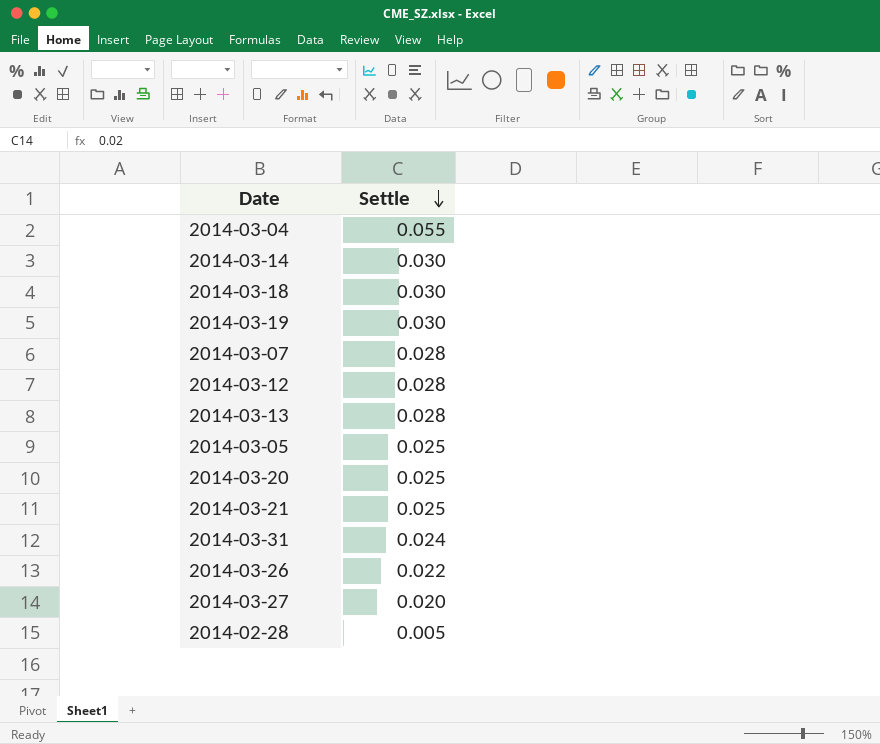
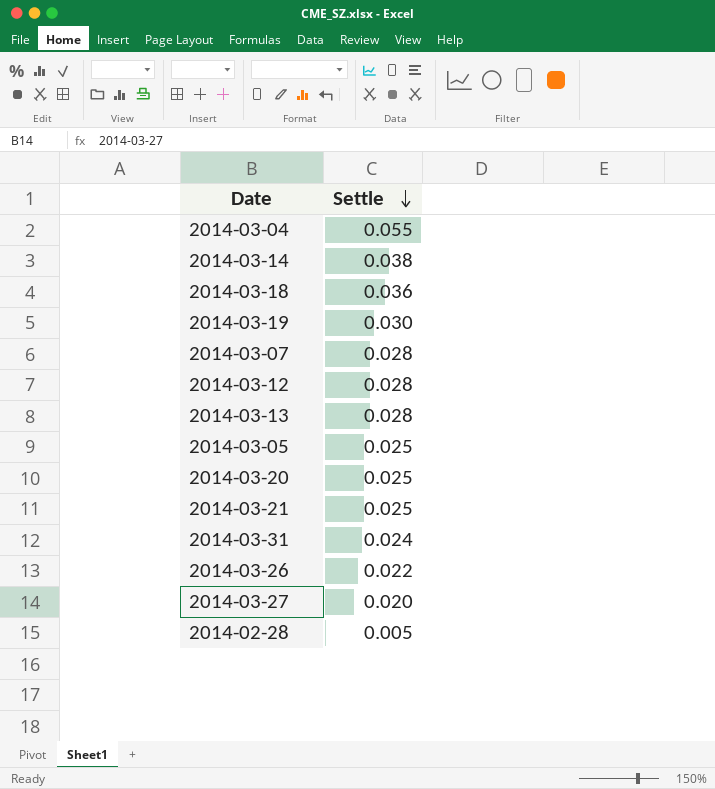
2014-03-14 | Settle: 0.030 -> 0.038
2014-03-18 | Settle: 0.030 -> 0.036

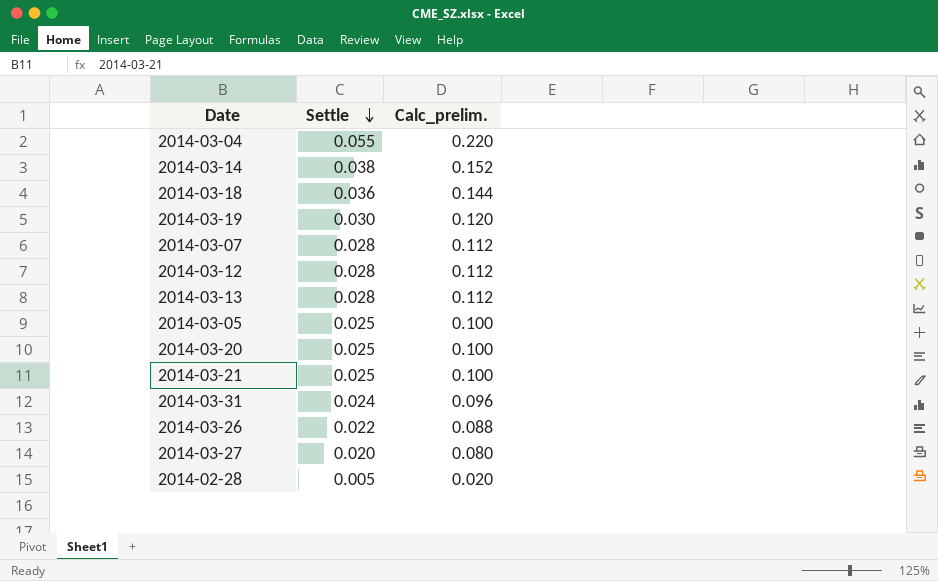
column Calc_prelim. | formula: none -> [Settle] * 4

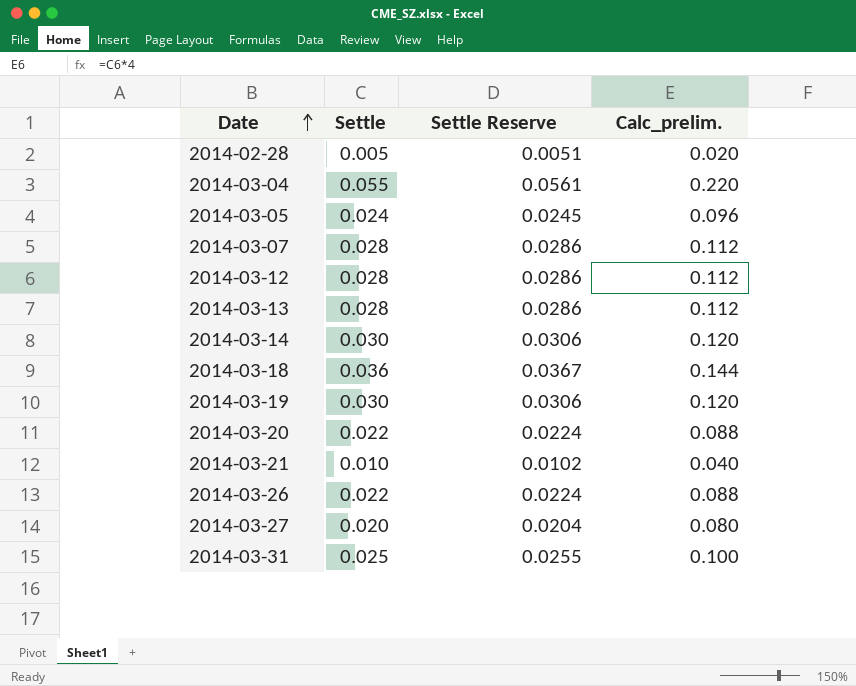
row order: Settle descending -> Date ascending
column Settle Reserve | formula: none -> [Settle] * 1.02
2014-03-05 | Settle: 0.025 -> 0.024
2014-03-05 | Calc_prelim.: 0.100 -> 0.096
2014-03-14 | Settle: 0.038 -> 0.030
2014-03-14 | Calc_prelim.: 0.152 -> 0.120
2014-03-20 | Settle: 0.025 -> 0.022
2014-03-20 | Calc_prelim.: 0.100 -> 0.088
2014-03-21 | Settle: 0.025 -> 0.010
2014-03-21 | Calc_prelim.: 0.100 -> 0.040
2014-03-31 | Settle: 0.024 -> 0.025
2014-03-31 | Calc_prelim.: 0.096 -> 0.100

